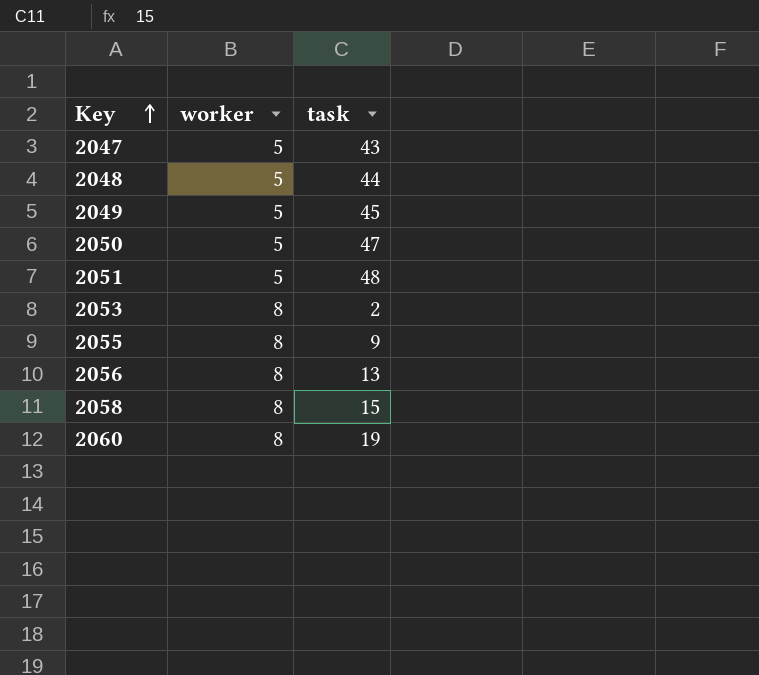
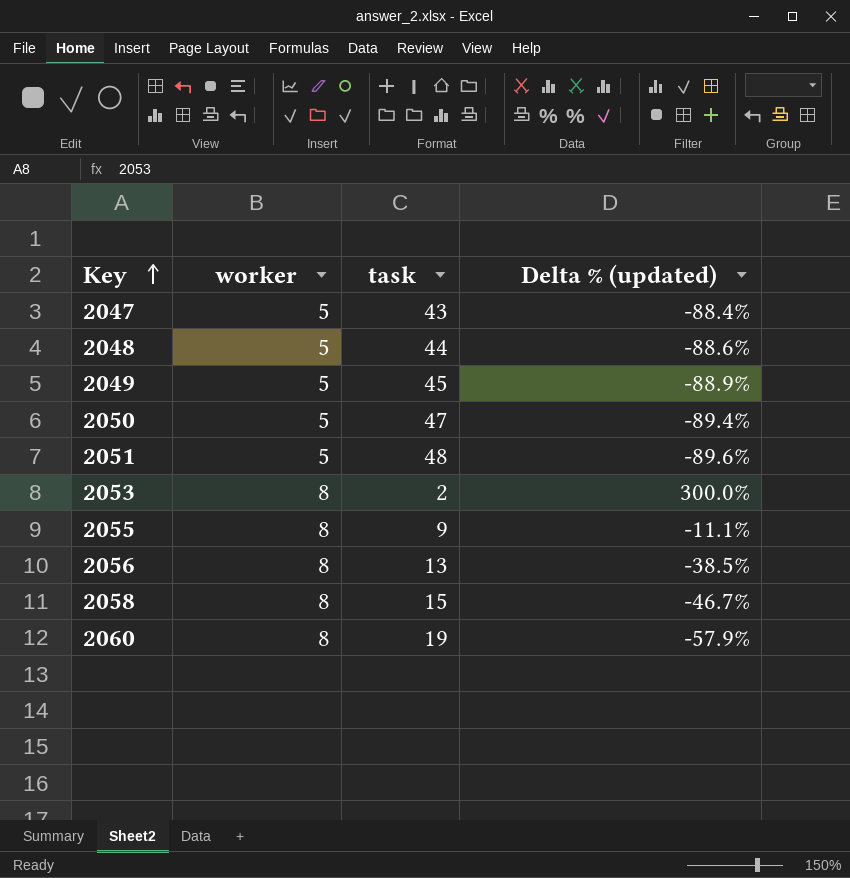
column Delta % (updated) | formula: none -> ([worker] - [task]) / [task]

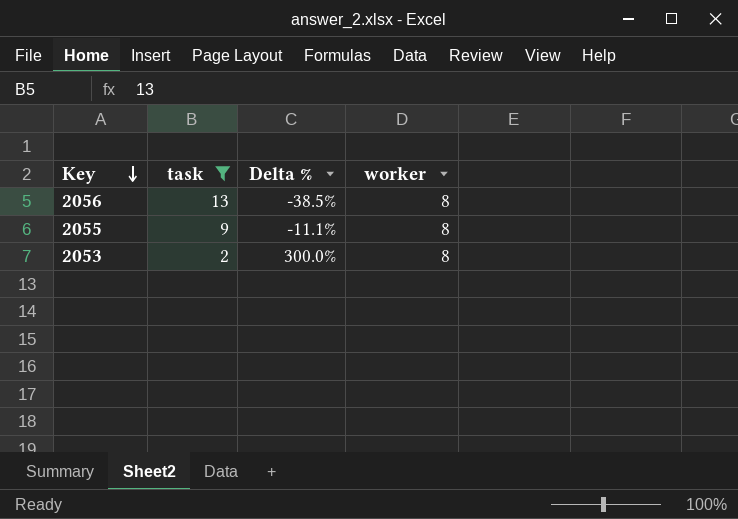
filter: none -> task <= 13
row order: Key ascending -> Key descending
column name: Delta % (updated) -> Delta %
column worker | position: 2 -> 4

